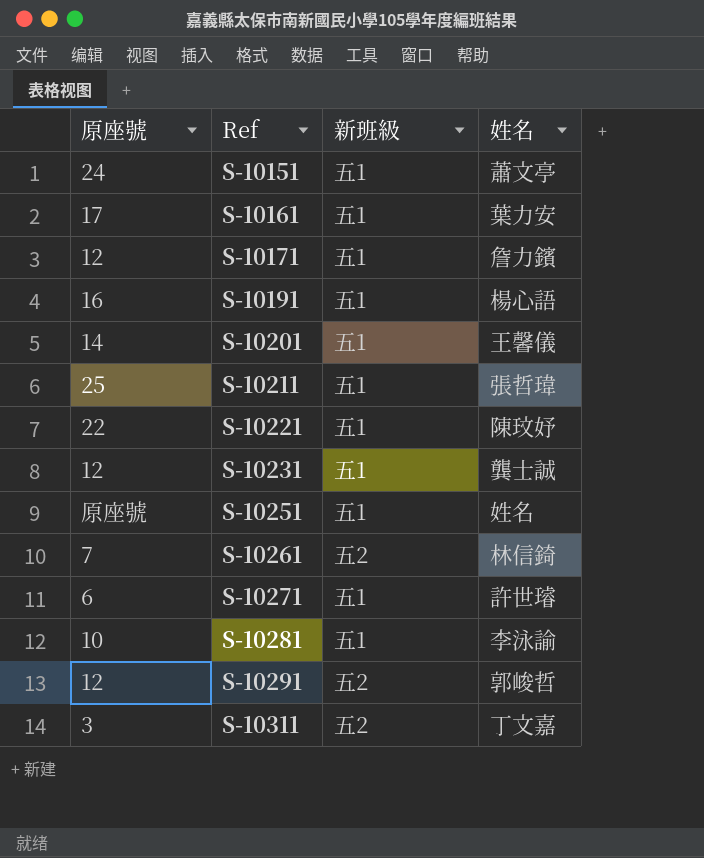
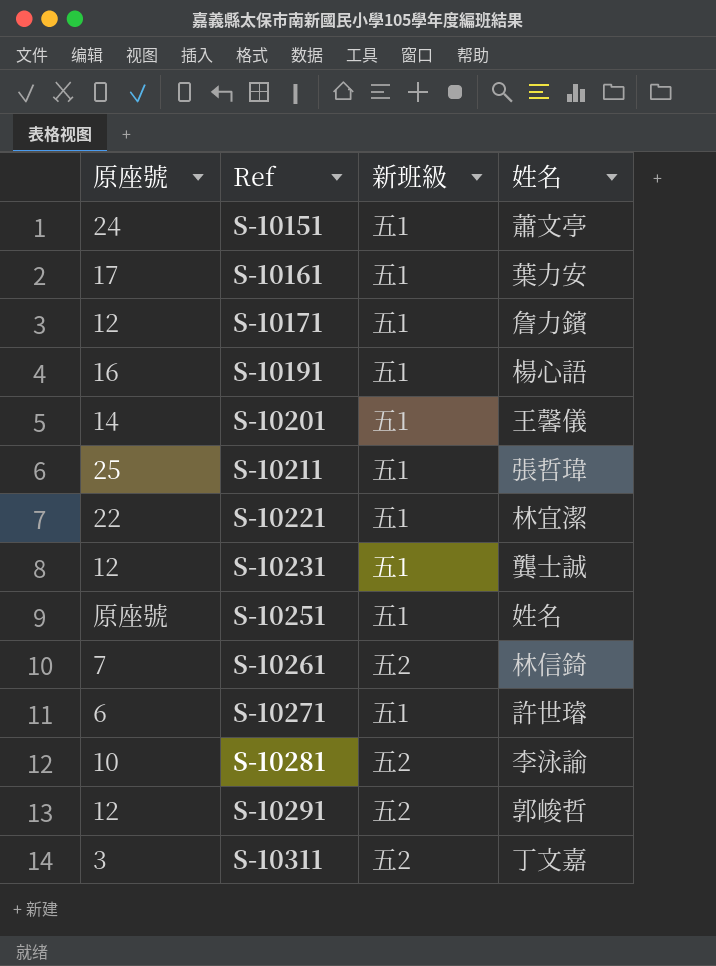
S-10221 | 姓名: 陳玟妤 -> 林宜潔
S-10281 | 新班級: 五1 -> 五2

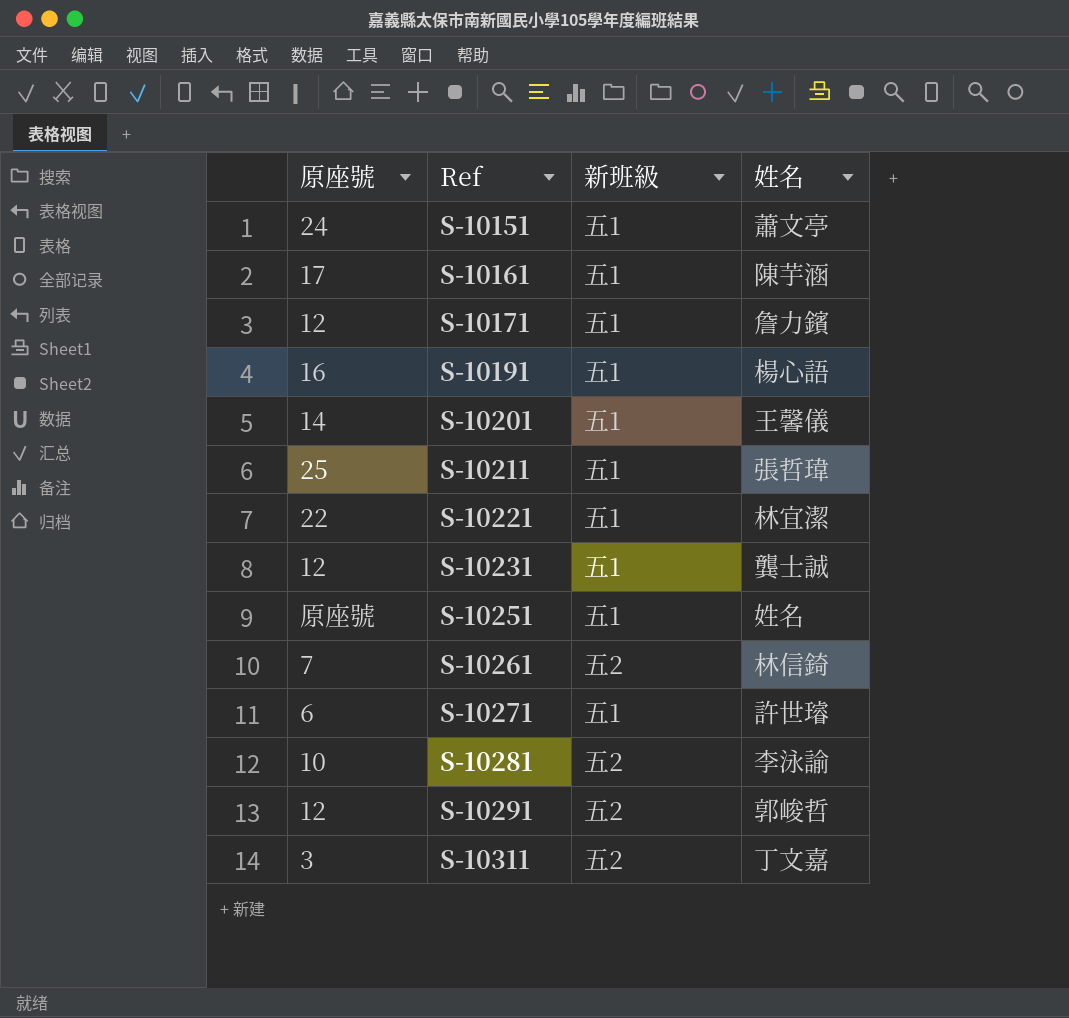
S-10161 | 姓名: 葉力安 -> 陳芋涵

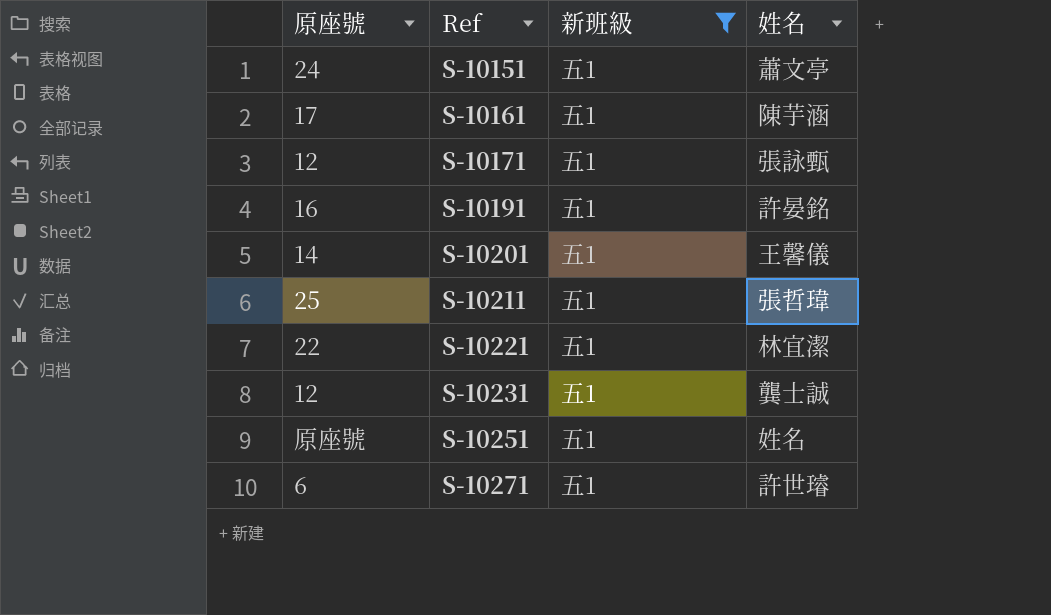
filter: none -> 新班級 = 五1
S-10171 | 姓名: 詹力鑌 -> 張詠甄
S-10191 | 姓名: 楊心語 -> 許晏銘

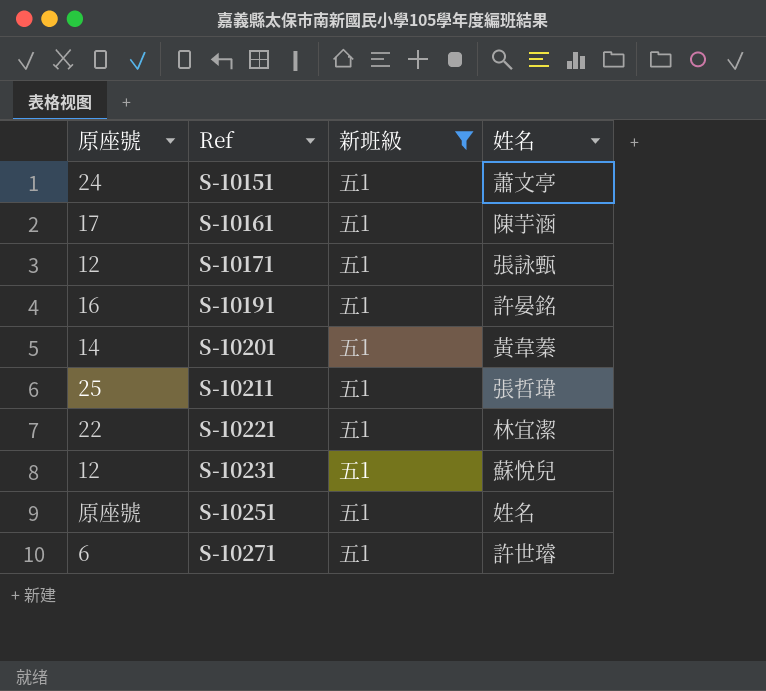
S-10201 | 姓名: 王馨儀 -> 黃韋蓁
S-10231 | 姓名: 龔士誠 -> 蘇悅兒

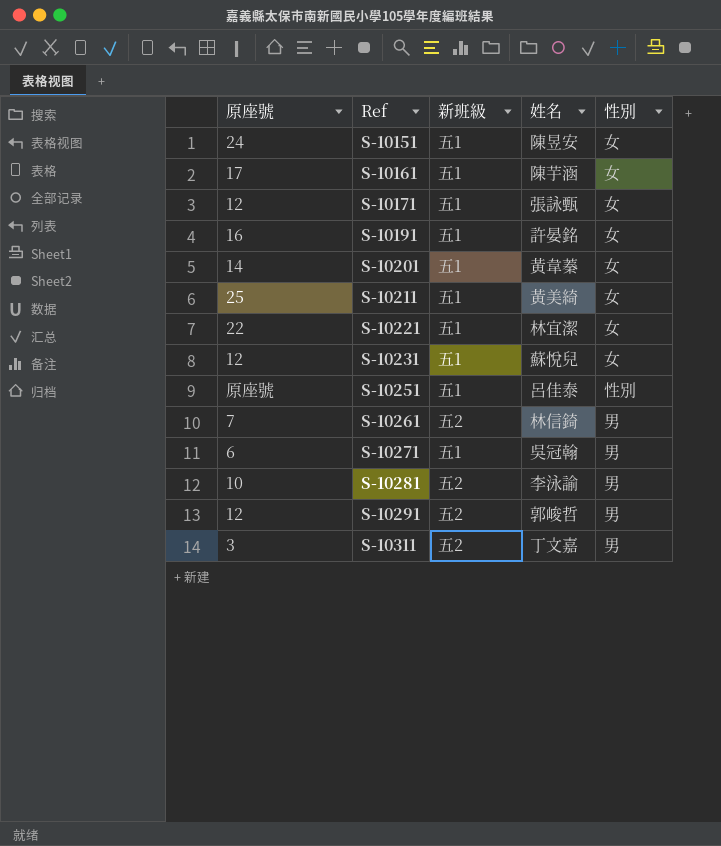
filter: 新班級 = 五1 -> none
column 性別 | position: none -> 5
S-10151 | 姓名: 蕭文亭 -> 陳昱安
S-10211 | 姓名: 張哲瑋 -> 黃美綺
S-10251 | 姓名: 姓名 -> 呂佳泰
S-10271 | 姓名: 許世璿 -> 吳冠翰

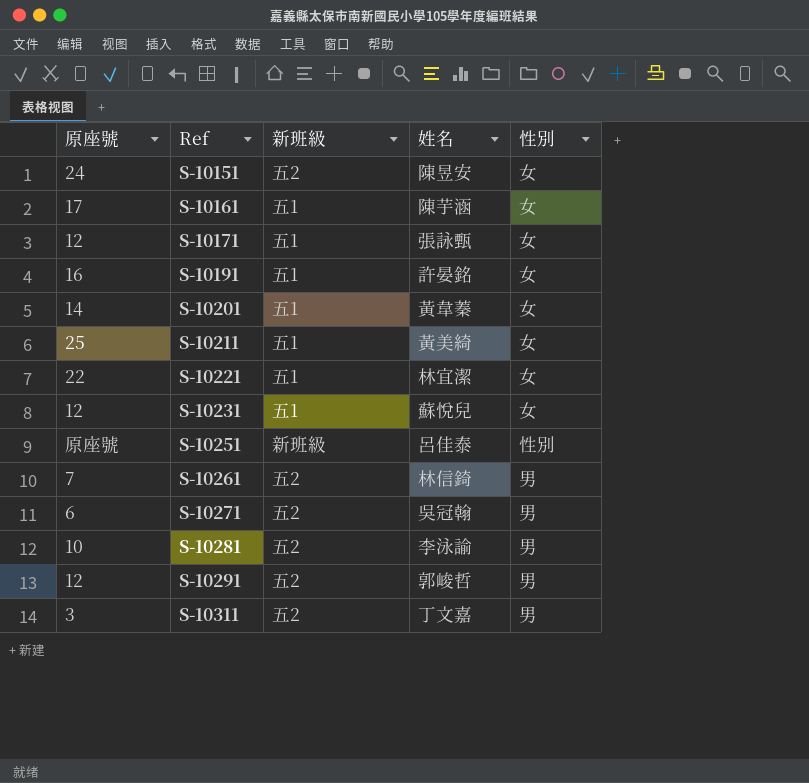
S-10151 | 新班級: 五1 -> 五2
S-10251 | 新班級: 五1 -> 新班級
S-10271 | 新班級: 五1 -> 五2

